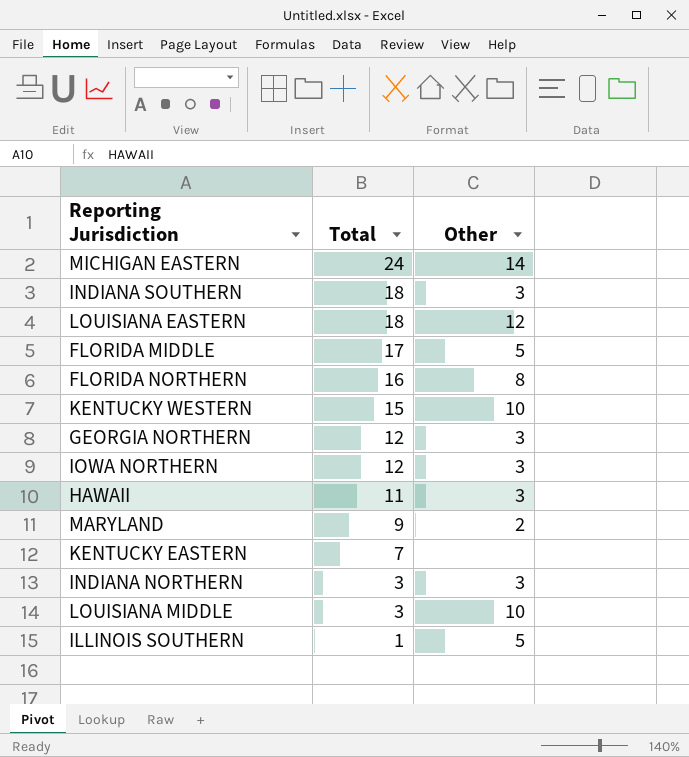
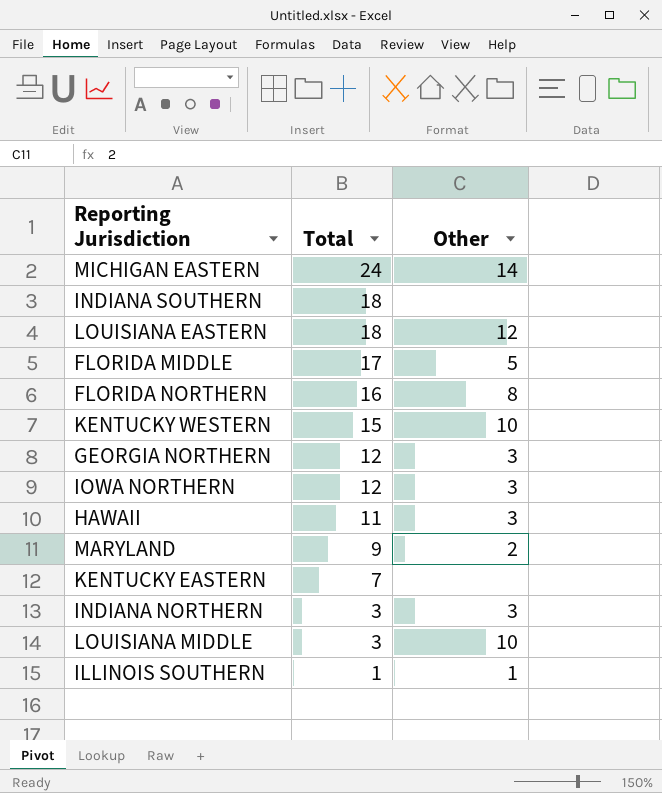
INDIANA SOUTHERN | Other: 3 -> none
ILLINOIS SOUTHERN | Other: 5 -> 1

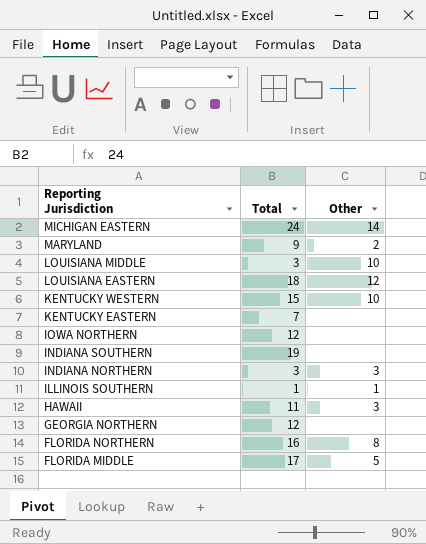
row order: Total descending -> Reporting Jurisdiction descending
IOWA NORTHERN | Other: 3 -> none
INDIANA SOUTHERN | Total: 18 -> 19
GEORGIA NORTHERN | Other: 3 -> none

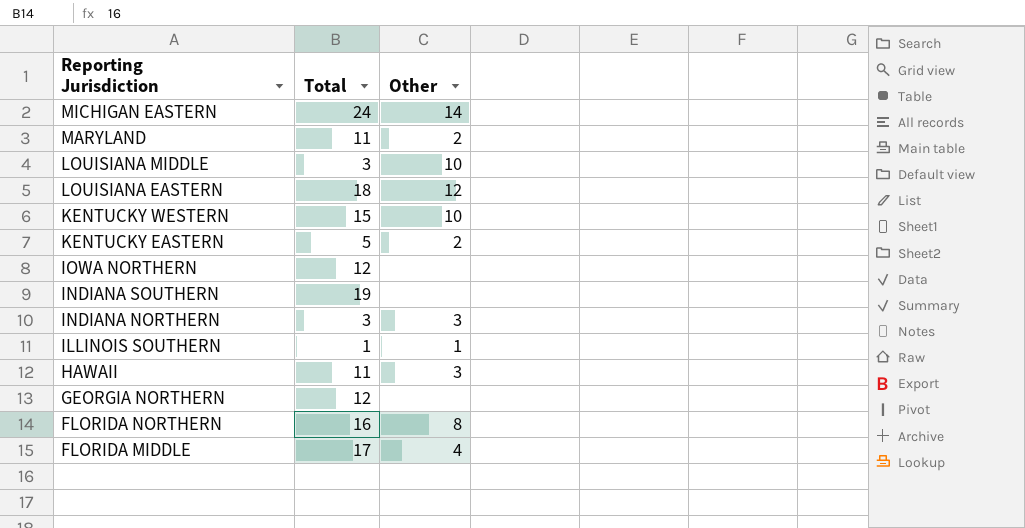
MARYLAND | Total: 9 -> 11
KENTUCKY EASTERN | Total: 7 -> 5
KENTUCKY EASTERN | Other: none -> 2
FLORIDA MIDDLE | Other: 5 -> 4

